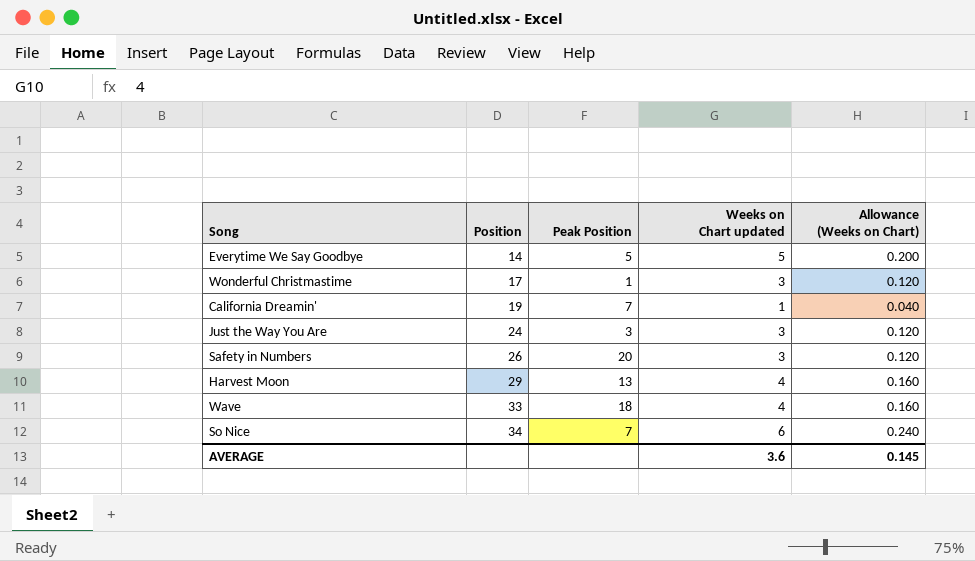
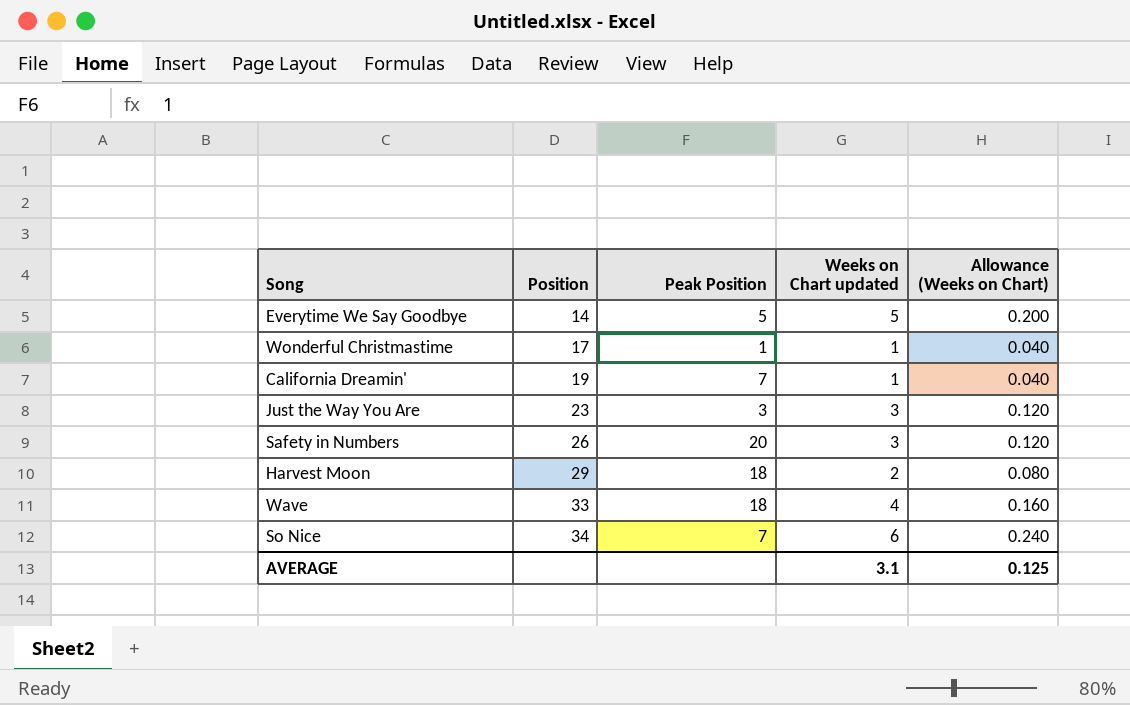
Wonderful Christmastime | Weeks on Chart updated: 3 -> 1
Wonderful Christmastime | Allowance (Weeks on Chart): 0.120 -> 0.040
Just the Way You Are | Position: 24 -> 23
Harvest Moon | Peak Position: 13 -> 18
Harvest Moon | Weeks on Chart updated: 4 -> 2
Harvest Moon | Allowance (Weeks on Chart): 0.160 -> 0.080
AVERAGE | Weeks on Chart updated: 3.6 -> 3.1
AVERAGE | Allowance (Weeks on Chart): 0.145 -> 0.125

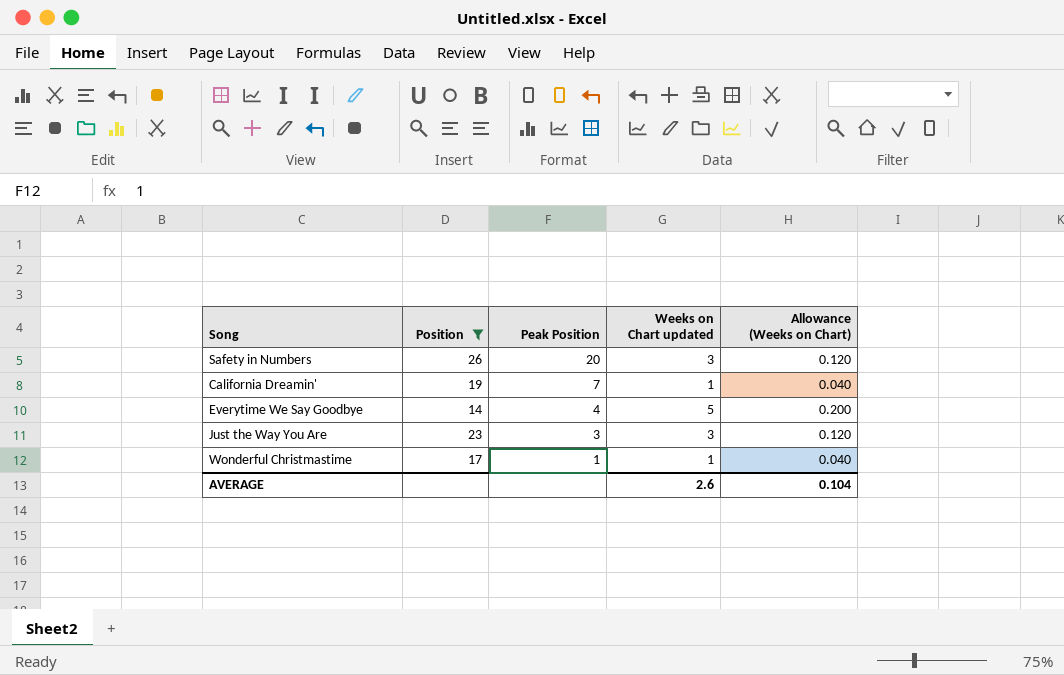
filter: none -> Position <= 26
row order: Position ascending -> Peak Position descending
Everytime We Say Goodbye | Peak Position: 5 -> 4
AVERAGE | Weeks on Chart updated: 3.1 -> 2.6
AVERAGE | Allowance (Weeks on Chart): 0.125 -> 0.104

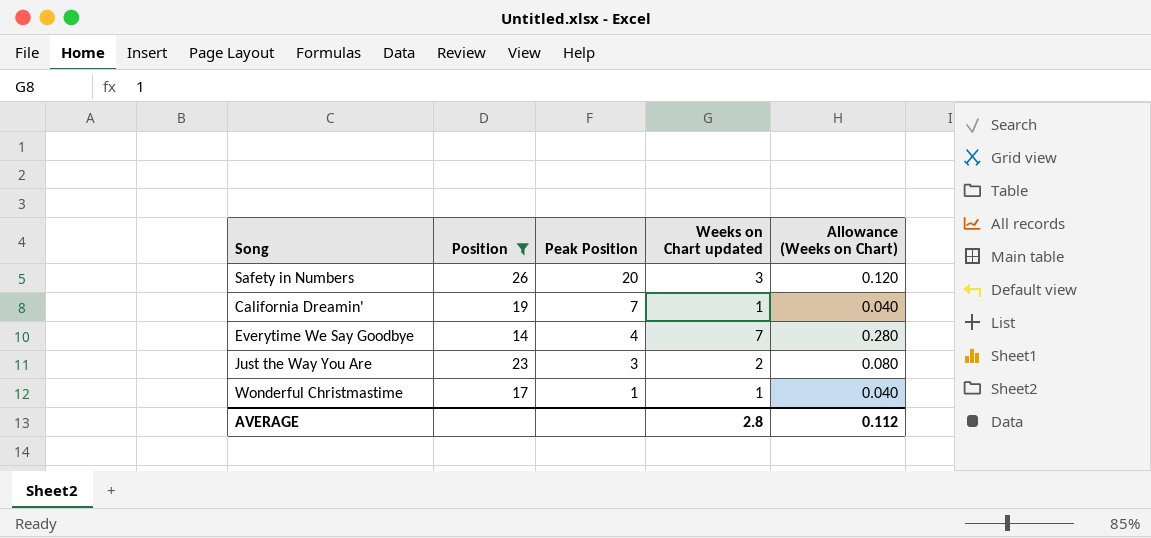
Everytime We Say Goodbye | Weeks on Chart updated: 5 -> 7
Everytime We Say Goodbye | Allowance (Weeks on Chart): 0.200 -> 0.280
Just the Way You Are | Weeks on Chart updated: 3 -> 2
Just the Way You Are | Allowance (Weeks on Chart): 0.120 -> 0.080
AVERAGE | Weeks on Chart updated: 2.6 -> 2.8
AVERAGE | Allowance (Weeks on Chart): 0.104 -> 0.112

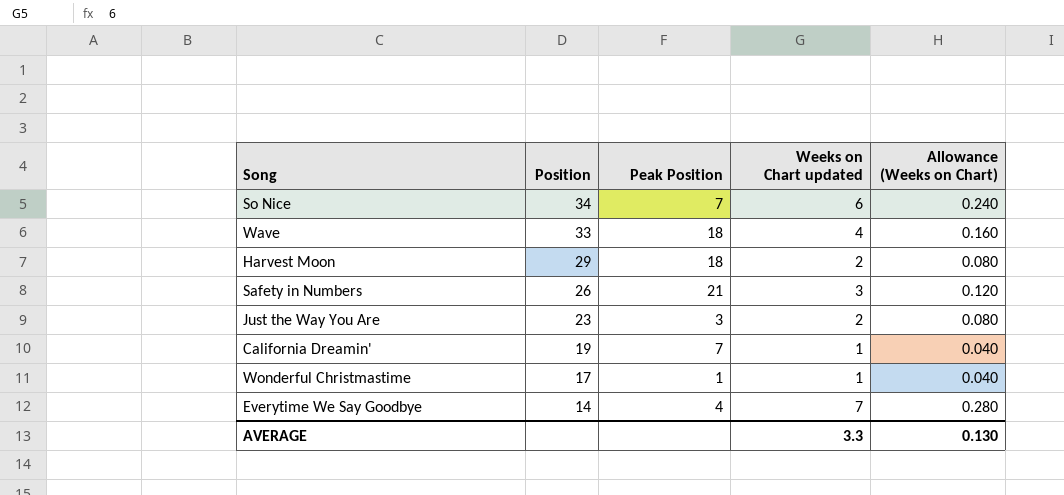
filter: Position <= 26 -> none
row order: Peak Position descending -> Position descending
Safety in Numbers | Peak Position: 20 -> 21
AVERAGE | Weeks on Chart updated: 2.8 -> 3.3
AVERAGE | Allowance (Weeks on Chart): 0.112 -> 0.130

